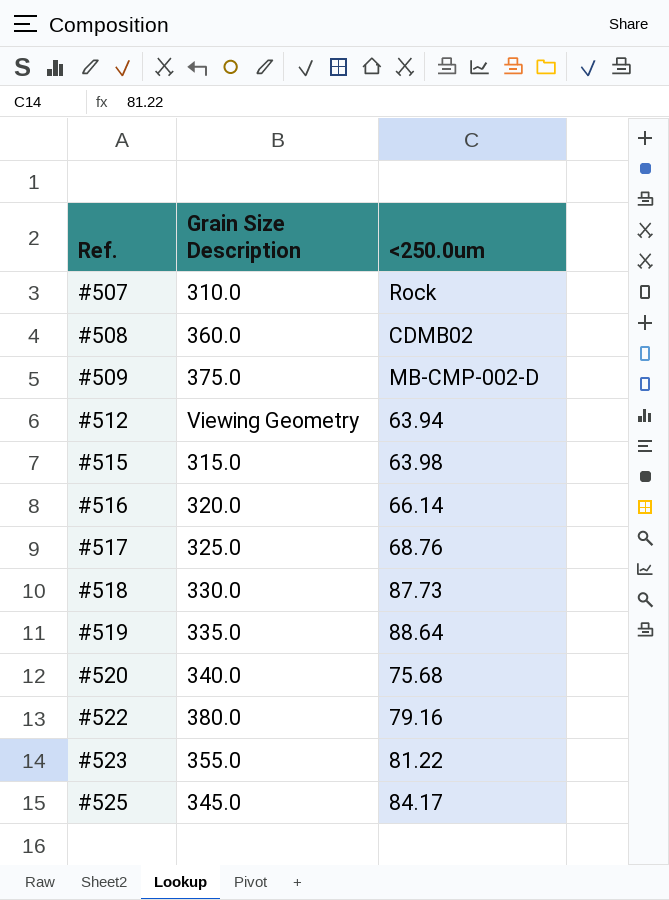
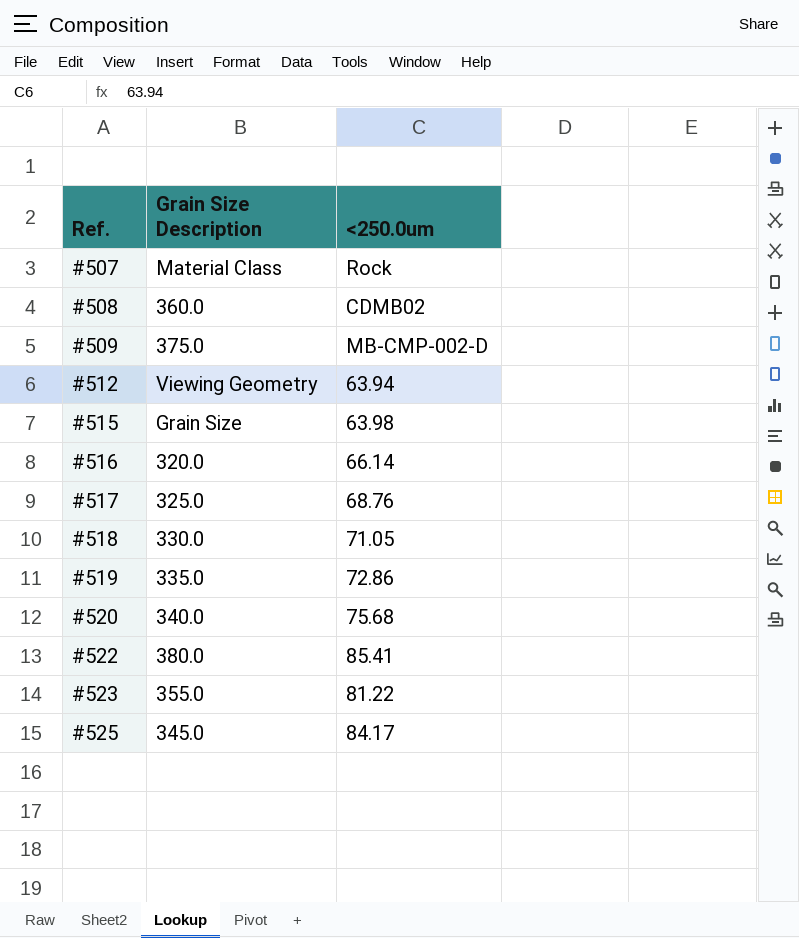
#507 | Grain Size Description: 310.0 -> Material Class
#515 | Grain Size Description: 315.0 -> Grain Size
#518 | <250.0um: 87.73 -> 71.05
#519 | <250.0um: 88.64 -> 72.86
#522 | <250.0um: 79.16 -> 85.41

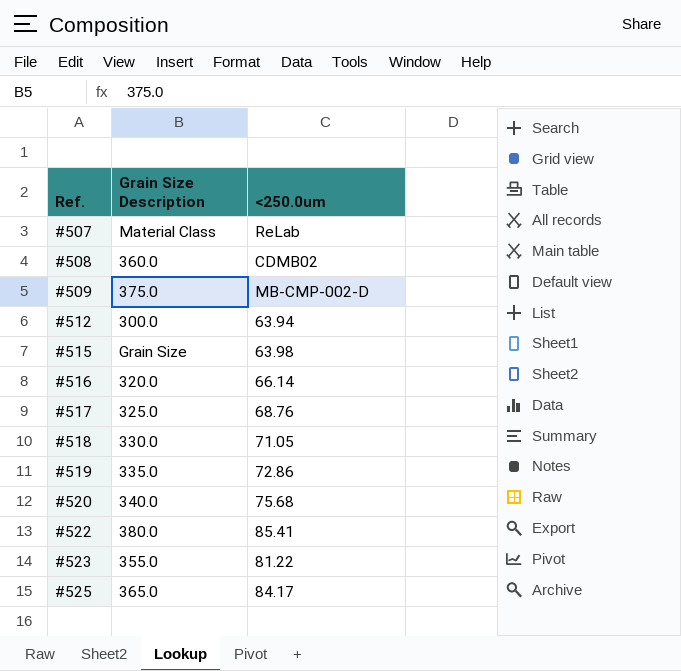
#507 | <250.0um: Rock -> ReLab
#512 | Grain Size Description: Viewing Geometry -> 300.0
#525 | Grain Size Description: 345.0 -> 365.0

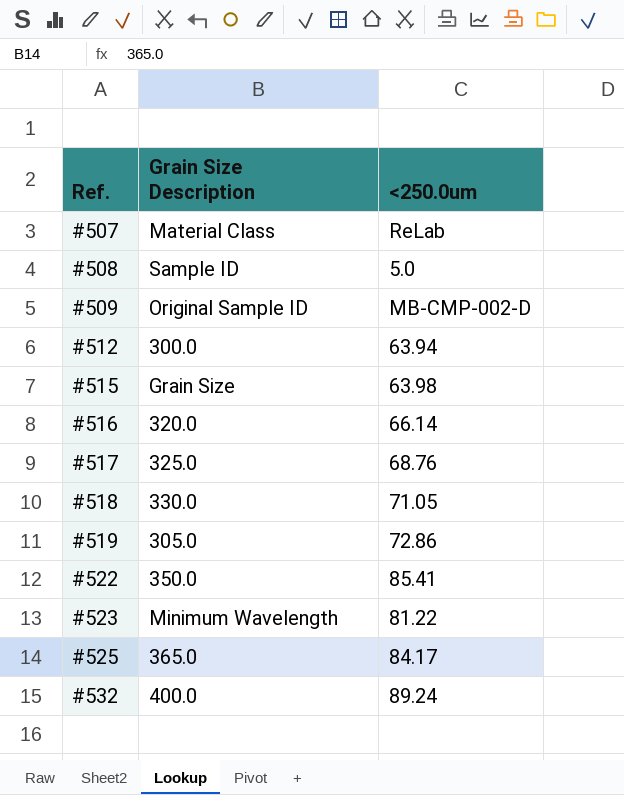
row #520: 340.0 | 75.68 -> none
#508 | Grain Size Description: 360.0 -> Sample ID
#508 | <250.0um: CDMB02 -> 5.0
#509 | Grain Size Description: 375.0 -> Original Sample ID
#519 | Grain Size Description: 335.0 -> 305.0
#522 | Grain Size Description: 380.0 -> 350.0
#523 | Grain Size Description: 355.0 -> Minimum Wavelength
row #532: none -> 400.0 | 89.24

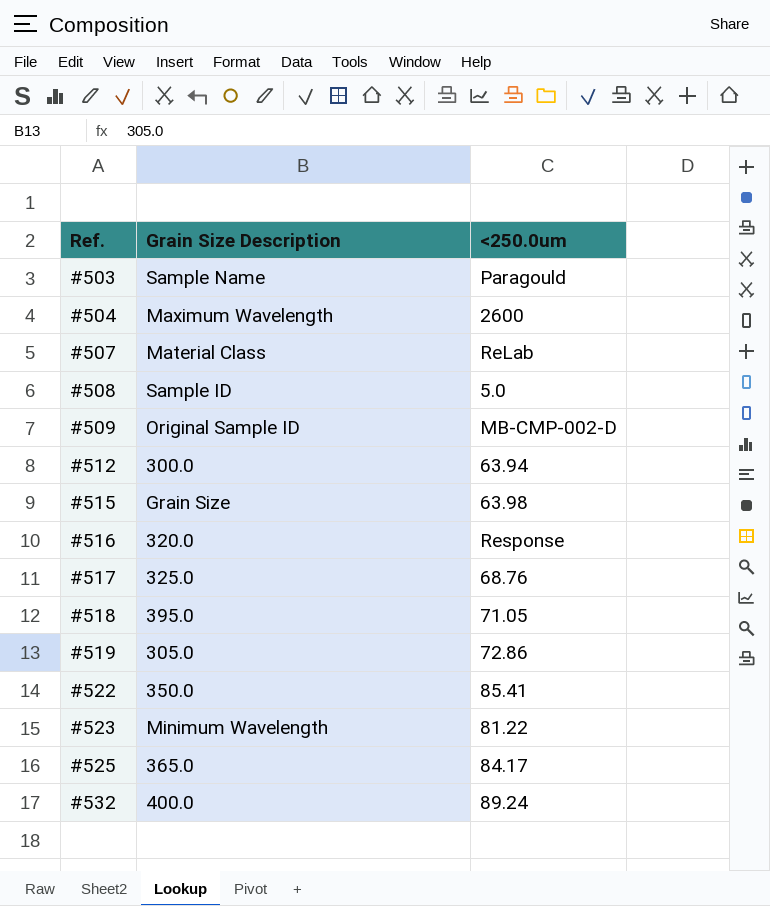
row #503: none -> Sample Name | Paragould
row #504: none -> Maximum Wavelength | 2600
#516 | <250.0um: 66.14 -> Response
#518 | Grain Size Description: 330.0 -> 395.0

